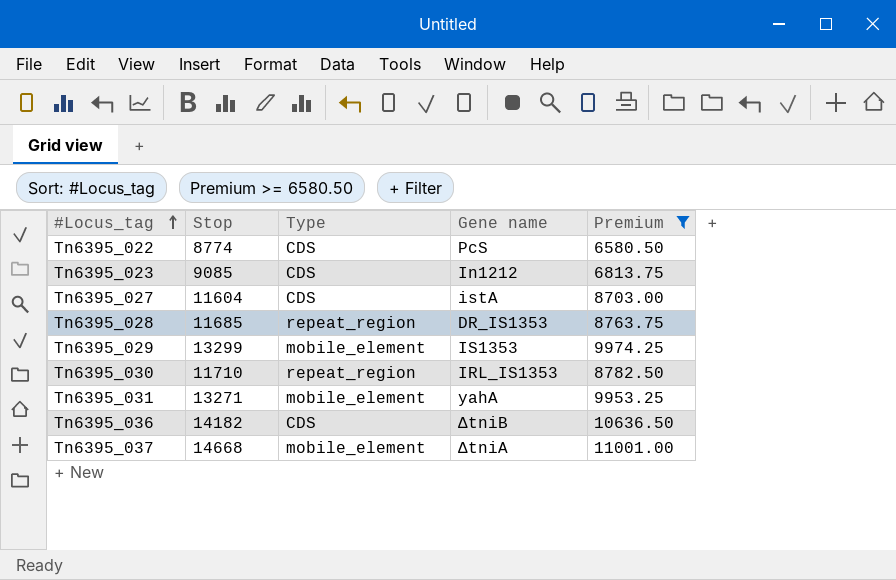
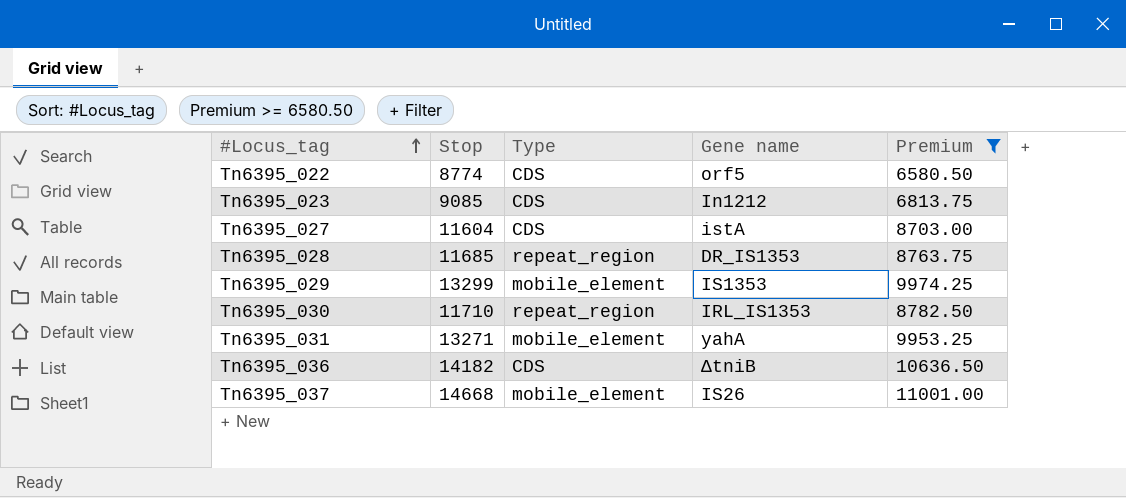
Tn6395_022 | Gene name: PcS -> orf5
Tn6395_037 | Gene name: ΔtniA -> IS26

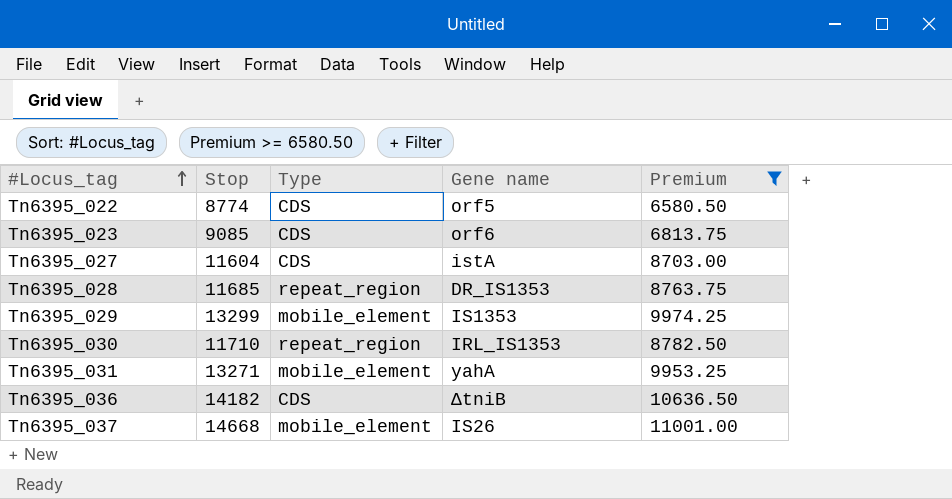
Tn6395_023 | Gene name: In1212 -> orf6

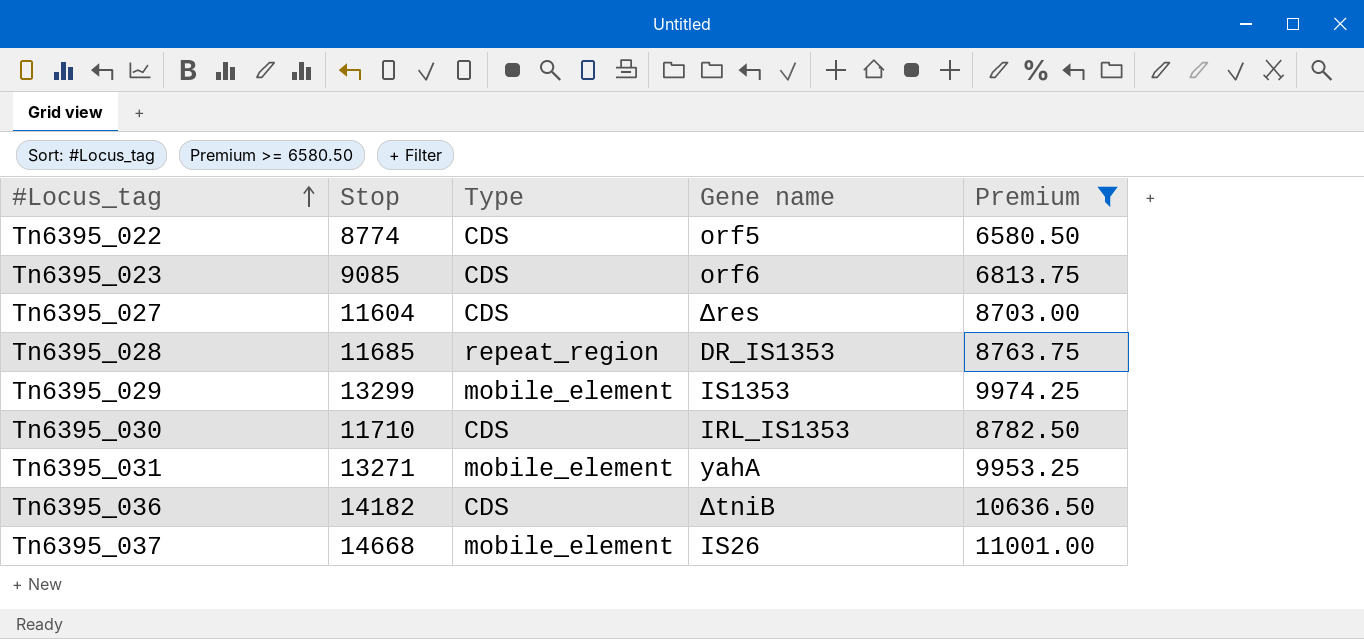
Tn6395_027 | Gene name: istA -> Δres
Tn6395_030 | Type: repeat_region -> CDS

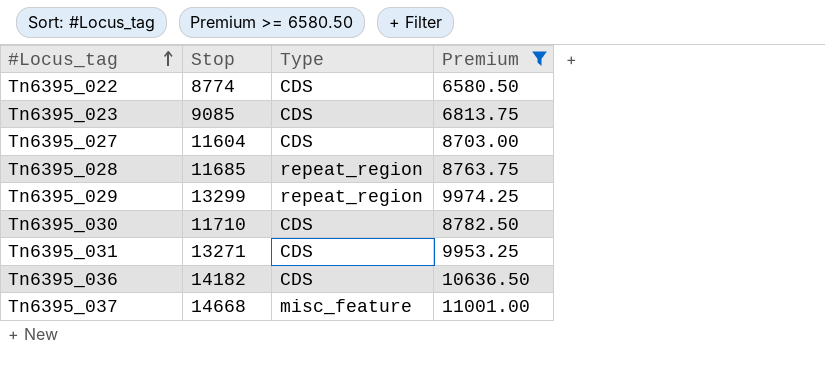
column Gene name | position: 4 -> none
Tn6395_029 | Type: mobile_element -> repeat_region
Tn6395_031 | Type: mobile_element -> CDS
Tn6395_037 | Type: mobile_element -> misc_feature

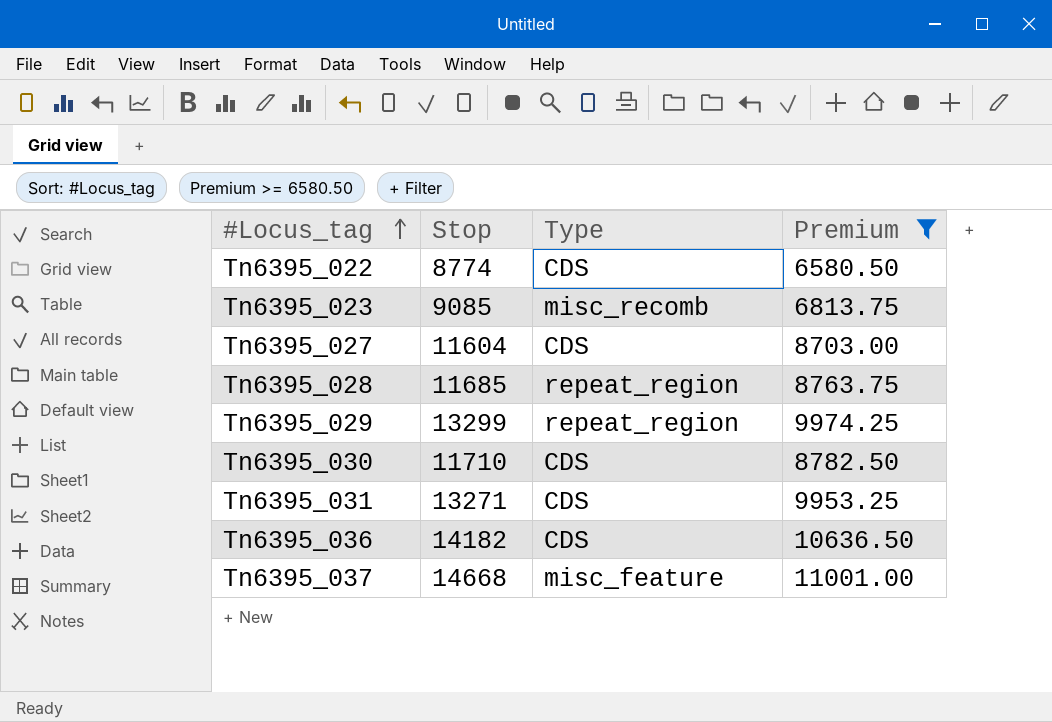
Tn6395_023 | Type: CDS -> misc_recomb

